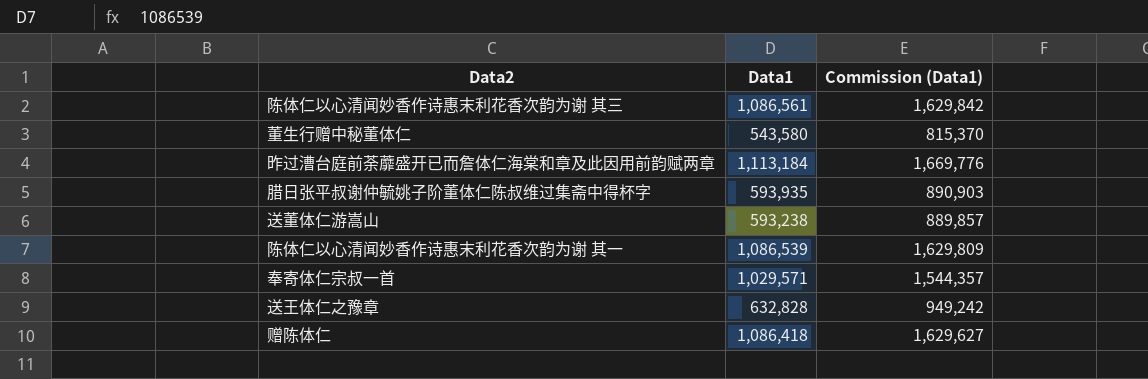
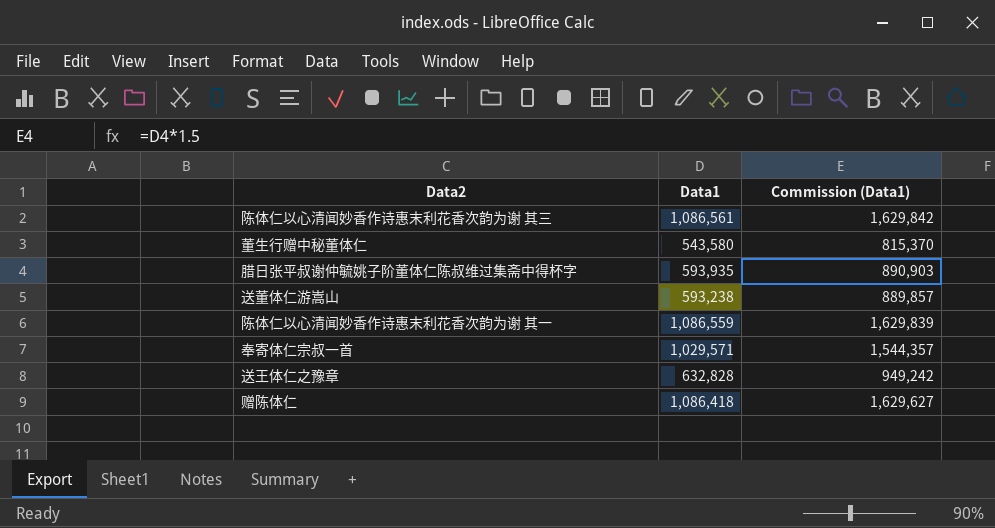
row 昨过漕台庭前荼蘼盛开已而詹体仁海棠和章及此因用前韵赋两章: 1,113,184 | 1,669,776 -> none
陈体仁以心清闻妙香作诗惠末利花香次韵为谢 其一 | Data1: 1,086,539 -> 1,086,559
陈体仁以心清闻妙香作诗惠末利花香次韵为谢 其一 | Commission (Data1): 1,629,809 -> 1,629,839

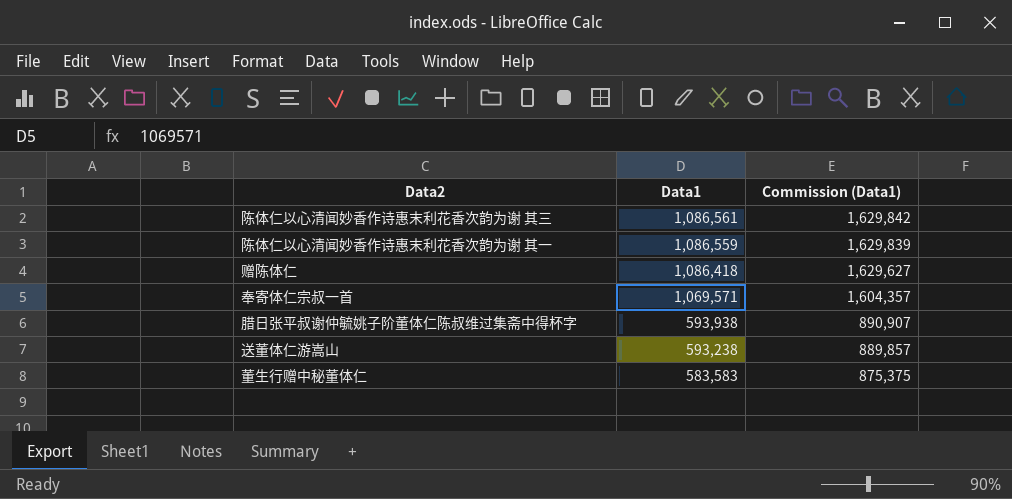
row order: none -> Data1 descending
row 送王体仁之豫章: 632,828 | 949,242 -> none
奉寄体仁宗叔一首 | Data1: 1,029,571 -> 1,069,571
奉寄体仁宗叔一首 | Commission (Data1): 1,544,357 -> 1,604,357
腊日张平叔谢仲毓姚子阶董体仁陈叔维过集斋中得杯字 | Data1: 593,935 -> 593,938
腊日张平叔谢仲毓姚子阶董体仁陈叔维过集斋中得杯字 | Commission (Data1): 890,903 -> 890,907
董生行赠中秘董体仁 | Data1: 543,580 -> 583,583
董生行赠中秘董体仁 | Commission (Data1): 815,370 -> 875,375

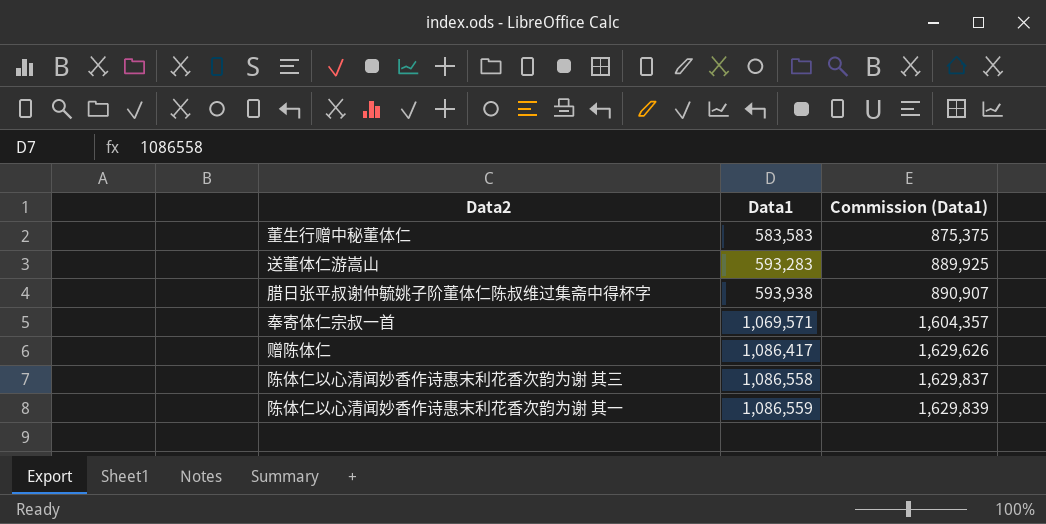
row order: Data1 descending -> Data1 ascending
送董体仁游嵩山 | Data1: 593,238 -> 593,283
送董体仁游嵩山 | Commission (Data1): 889,857 -> 889,925
赠陈体仁 | Data1: 1,086,418 -> 1,086,417
赠陈体仁 | Commission (Data1): 1,629,627 -> 1,629,626
陈体仁以心清闻妙香作诗惠末利花香次韵为谢 其三 | Data1: 1,086,561 -> 1,086,558
陈体仁以心清闻妙香作诗惠末利花香次韵为谢 其三 | Commission (Data1): 1,629,842 -> 1,629,837

